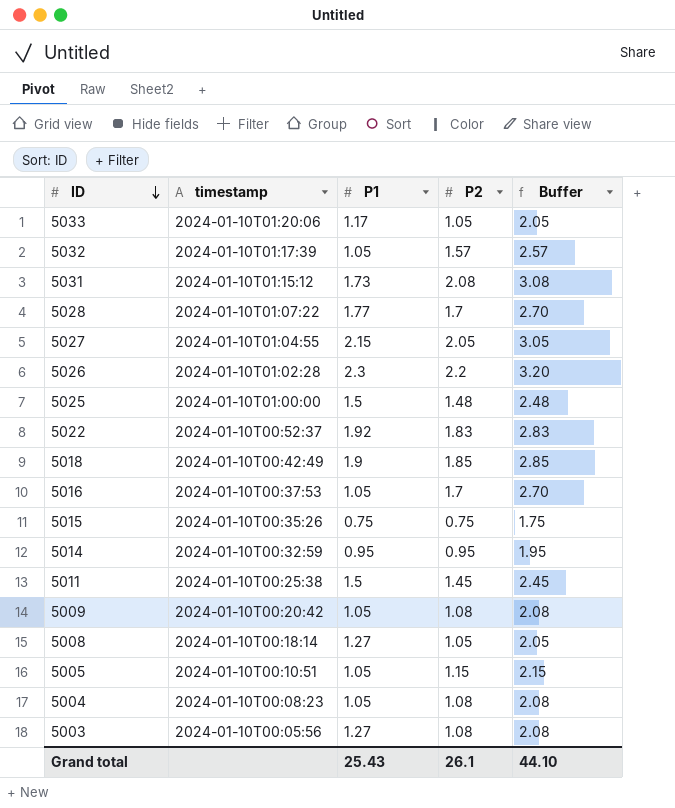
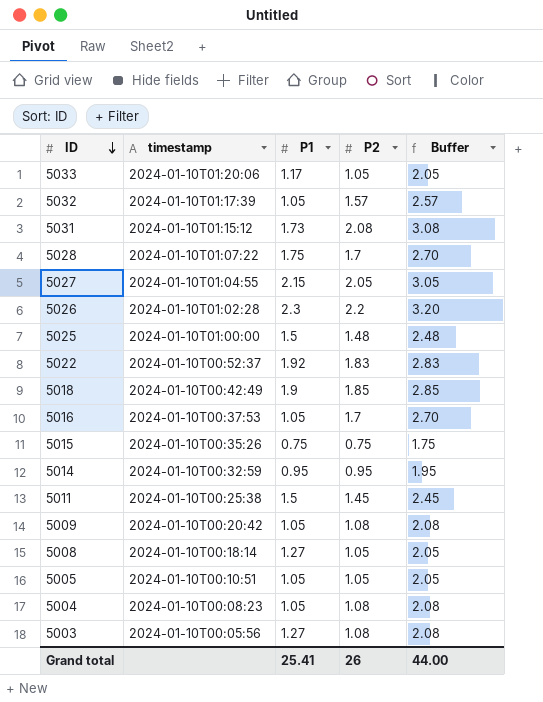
5028 | P1: 1.77 -> 1.75
5005 | P2: 1.15 -> 1.05
5005 | Buffer: 2.15 -> 2.05
Grand total | P1: 25.43 -> 25.41
Grand total | P2: 26.1 -> 26
Grand total | Buffer: 44.10 -> 44.00

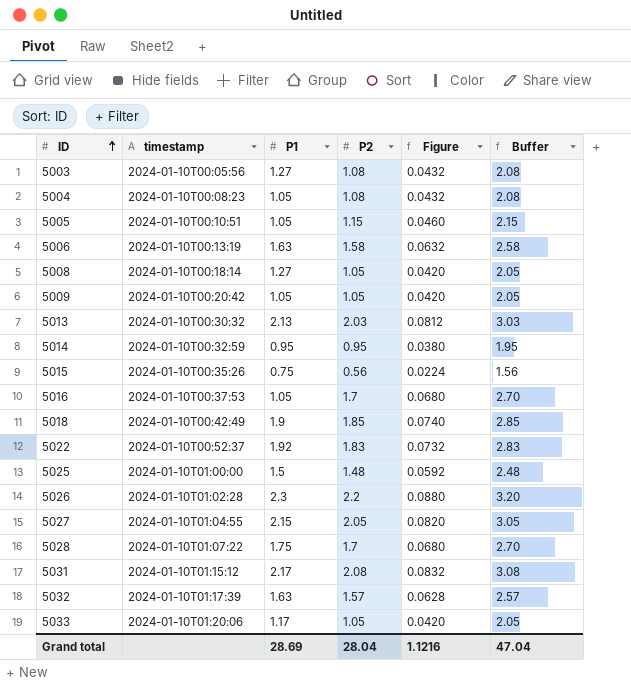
row order: ID descending -> ID ascending
column Figure | formula: none -> [P2] * 0.04
row 5011: 2024-01-10T00:25:38 | 1.5 | 1.45 | 2.45 -> none
5005 | P2: 1.05 -> 1.15
5005 | Buffer: 2.05 -> 2.15
row 5006: none -> 2024-01-10T00:13:19 | 1.63 | 1.58 | 0.0632 | 2.58
5009 | P2: 1.08 -> 1.05
5009 | Buffer: 2.08 -> 2.05
row 5013: none -> 2024-01-10T00:30:32 | 2.13 | 2.03 | 0.0812 | 3.03
5015 | P2: 0.75 -> 0.56
5015 | Buffer: 1.75 -> 1.56
5031 | P1: 1.73 -> 2.17
5032 | P1: 1.05 -> 1.63
Grand total | P1: 25.41 -> 28.69
Grand total | P2: 26 -> 28.04
Grand total | Buffer: 44.00 -> 47.04

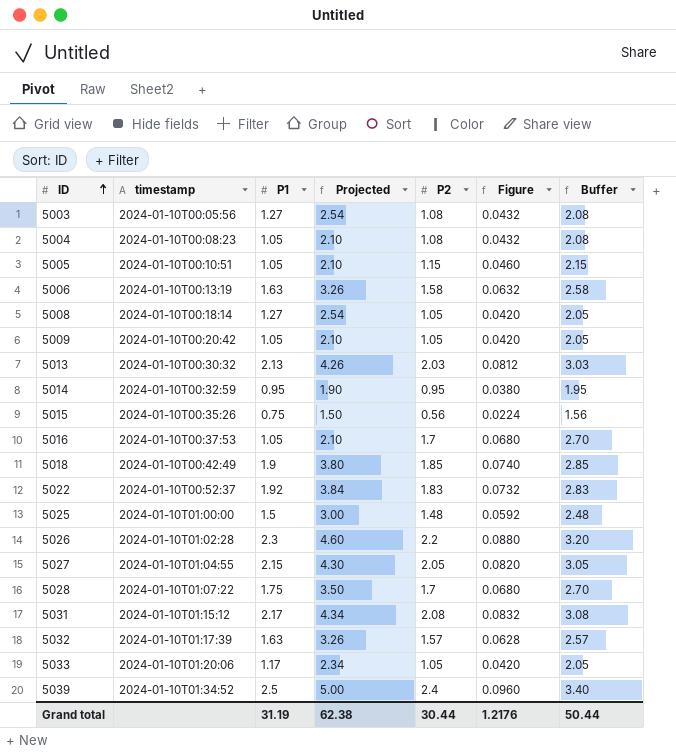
column Projected | formula: none -> [P1] * 2
row 5039: none -> 2024-01-10T01:34:52 | 2.5 | 5.00 | 2.4 | 0.0960 | 3.40
Grand total | P1: 28.69 -> 31.19
Grand total | P2: 28.04 -> 30.44
Grand total | Figure: 1.1216 -> 1.2176
Grand total | Buffer: 47.04 -> 50.44

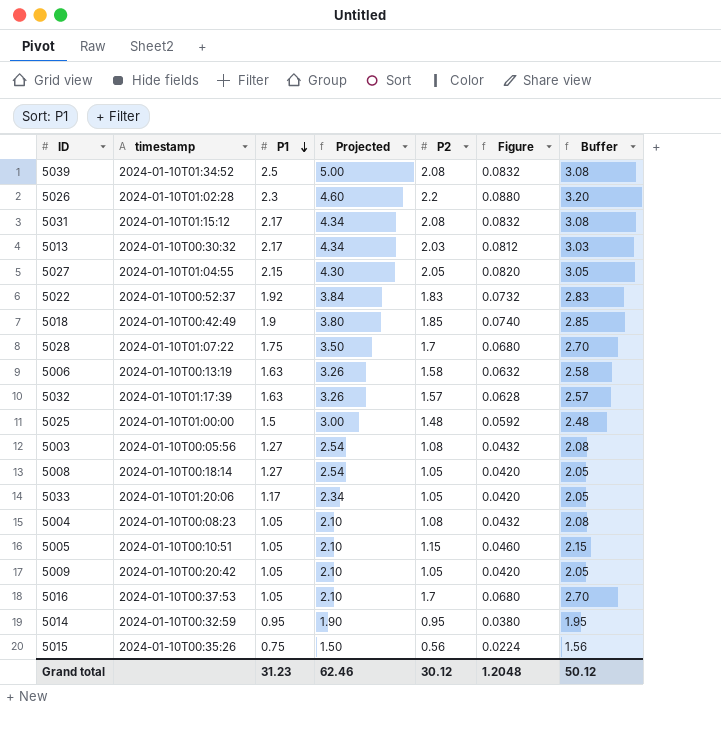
row order: ID ascending -> P1 descending
5039 | P2: 2.4 -> 2.08
5039 | Figure: 0.0960 -> 0.0832
5039 | Buffer: 3.40 -> 3.08
5013 | P1: 2.13 -> 2.17
5013 | Projected: 4.26 -> 4.34
Grand total | P1: 31.19 -> 31.23
Grand total | Projected: 62.38 -> 62.46
Grand total | P2: 30.44 -> 30.12
Grand total | Figure: 1.2176 -> 1.2048
Grand total | Buffer: 50.44 -> 50.12

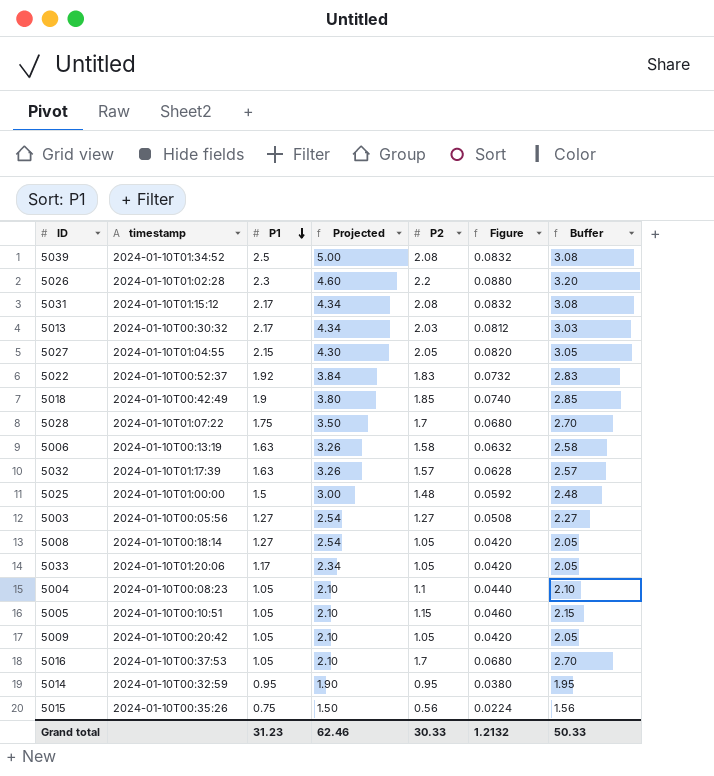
5003 | P2: 1.08 -> 1.27
5003 | Figure: 0.0432 -> 0.0508
5003 | Buffer: 2.08 -> 2.27
5004 | P2: 1.08 -> 1.1
5004 | Figure: 0.0432 -> 0.0440
5004 | Buffer: 2.08 -> 2.10
Grand total | P2: 30.12 -> 30.33
Grand total | Figure: 1.2048 -> 1.2132
Grand total | Buffer: 50.12 -> 50.33

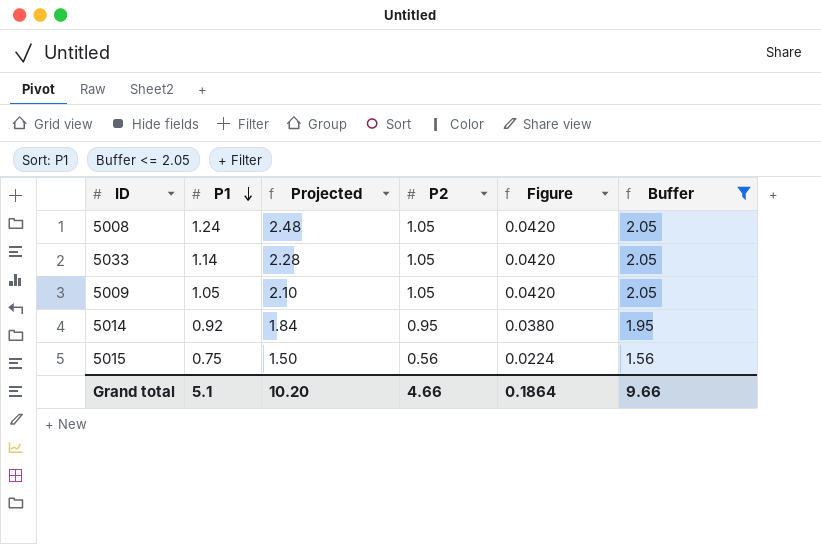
filter: none -> Buffer <= 2.05
column timestamp | position: 2 -> none
5008 | P1: 1.27 -> 1.24
5008 | Projected: 2.54 -> 2.48
5033 | P1: 1.17 -> 1.14
5033 | Projected: 2.34 -> 2.28
5014 | P1: 0.95 -> 0.92
5014 | Projected: 1.90 -> 1.84
Grand total | P1: 31.23 -> 5.1
Grand total | Projected: 62.46 -> 10.20
Grand total | P2: 30.33 -> 4.66
Grand total | Figure: 1.2132 -> 0.1864
Grand total | Buffer: 50.33 -> 9.66

